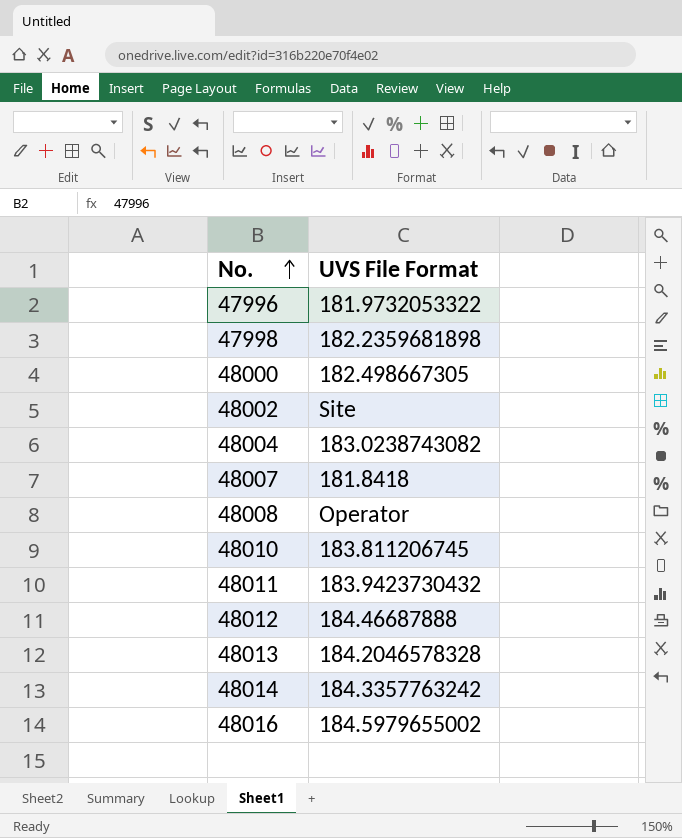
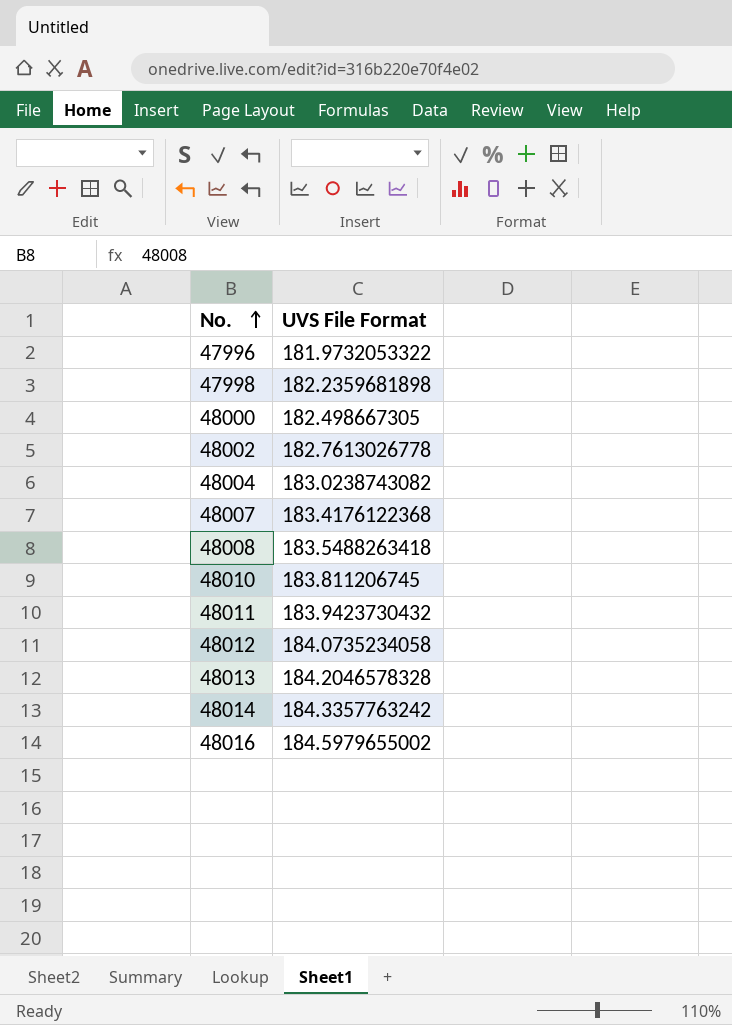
48002 | UVS File Format: Site -> 182.7613026778
48007 | UVS File Format: 181.8418 -> 183.4176122368
48008 | UVS File Format: Operator -> 183.5488263418
48012 | UVS File Format: 184.46687888 -> 184.0735234058

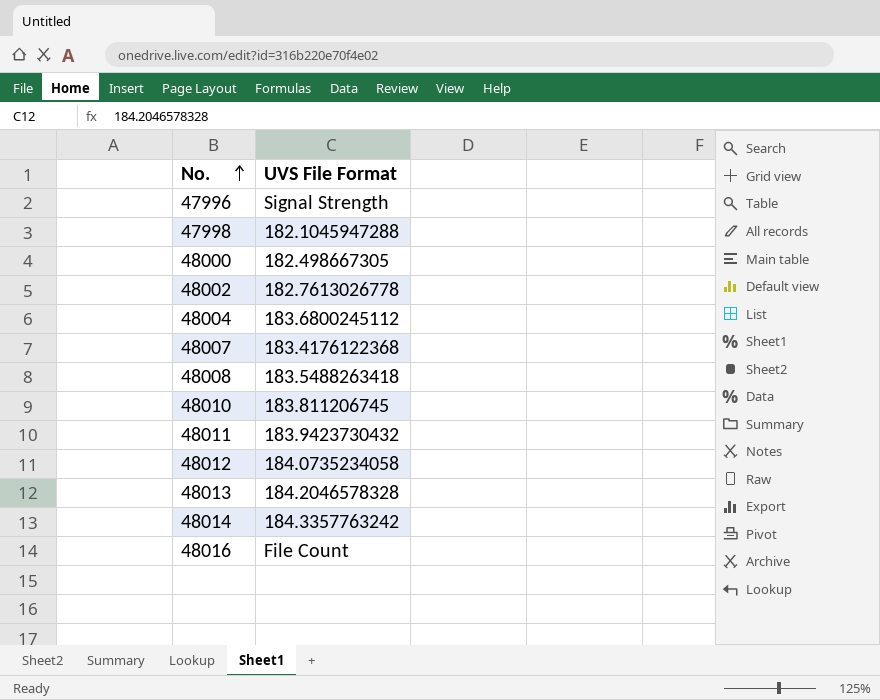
47996 | UVS File Format: 181.9732053322 -> Signal Strength
47998 | UVS File Format: 182.2359681898 -> 182.1045947288
48004 | UVS File Format: 183.0238743082 -> 183.6800245112
48016 | UVS File Format: 184.5979655002 -> File Count

